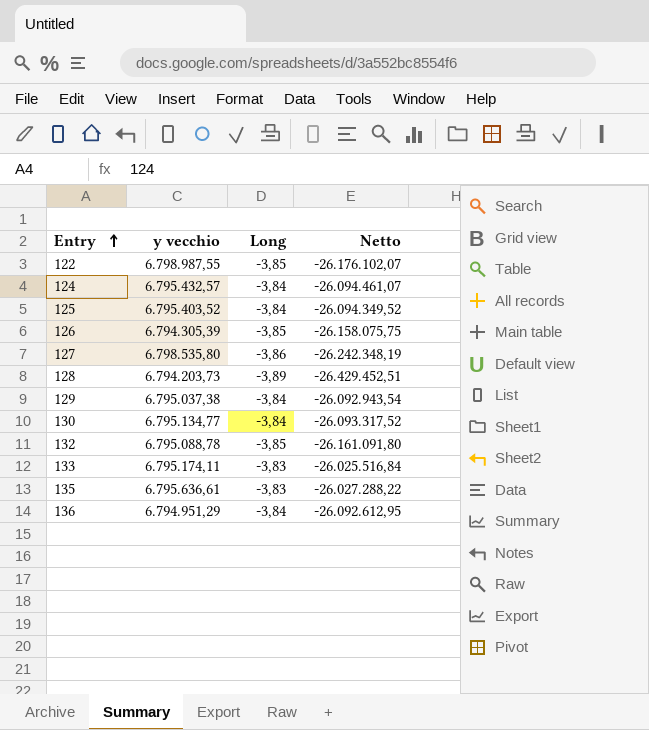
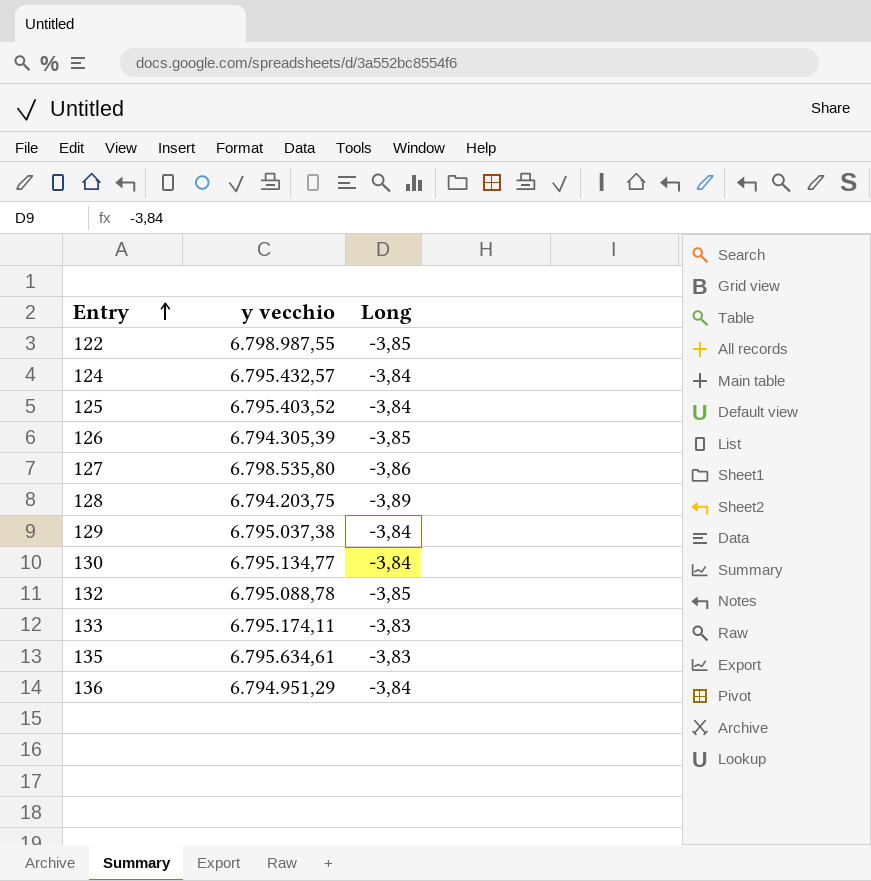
column Netto | formula: [y vecchio] * [Long] -> none
128 | y vecchio: 6.794.203,73 -> 6.794.203,75
135 | y vecchio: 6.795.636,61 -> 6.795.634,61

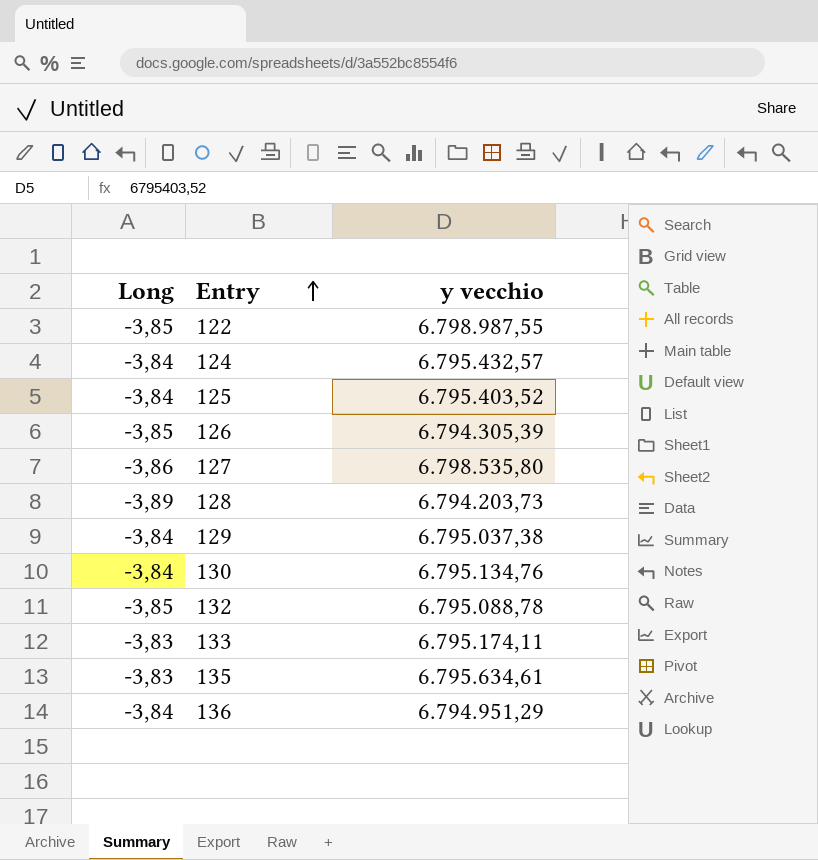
column Long | position: 3 -> 1
128 | y vecchio: 6.794.203,75 -> 6.794.203,73
130 | y vecchio: 6.795.134,77 -> 6.795.134,76

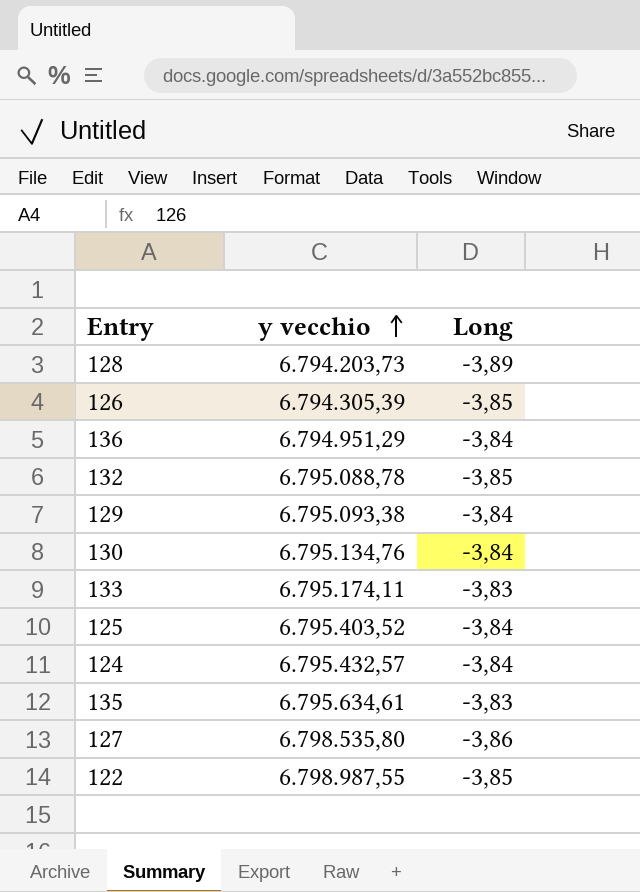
row order: Entry ascending -> y vecchio ascending
column Long | position: 1 -> 3
129 | y vecchio: 6.795.037,38 -> 6.795.093,38

